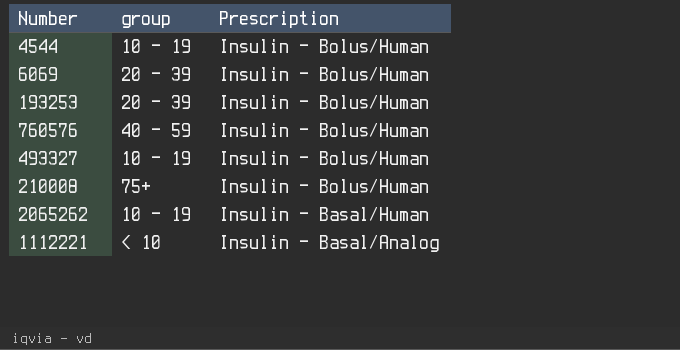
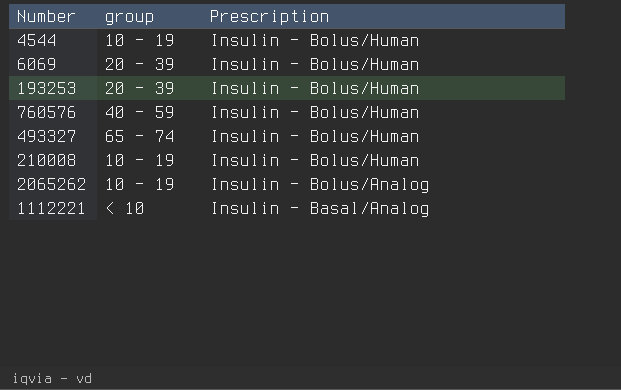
493327 | group: 10 - 19 -> 65 - 74
210008 | group: 75+ -> 10 - 19
2065262 | Prescription: Insulin - Basal/Human -> Insulin - Bolus/Analog

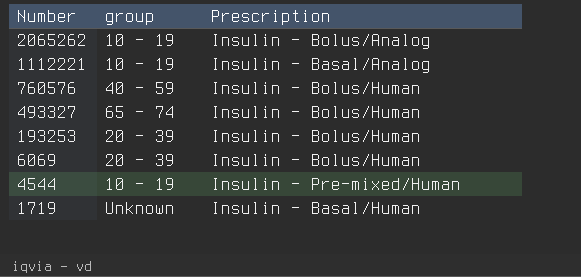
row order: Prescription descending -> Number descending
row 210008: 10 - 19 | Insulin - Bolus/Human -> none
1112221 | group: < 10 -> 10 - 19
4544 | Prescription: Insulin - Bolus/Human -> Insulin - Pre-mixed/Human
row 1719: none -> Unknown | Insulin - Basal/Human

